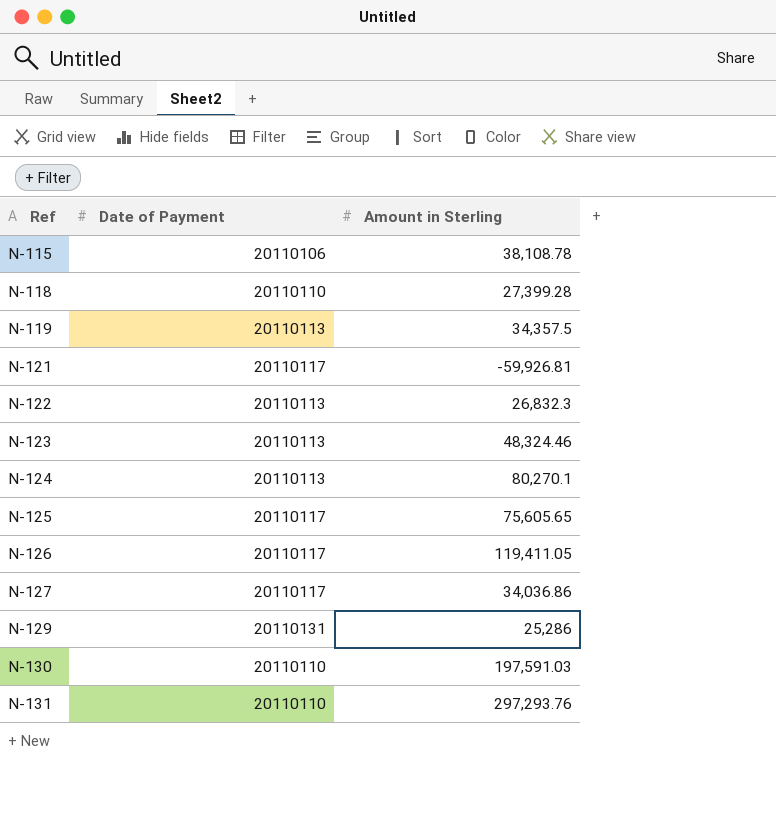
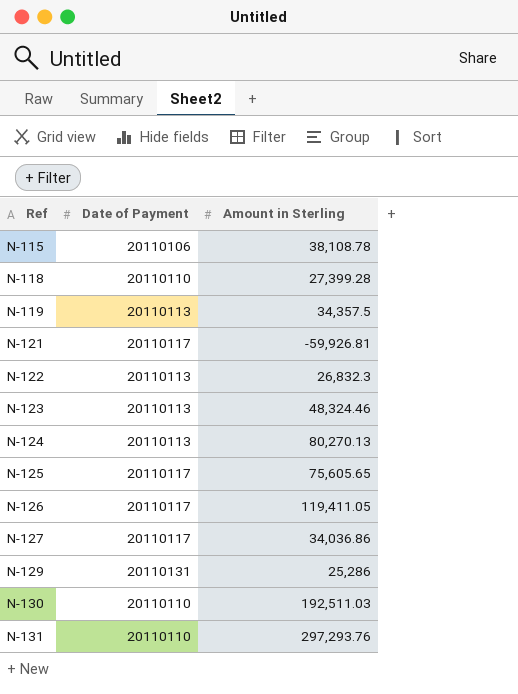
N-124 | Amount in Sterling: 80,270.1 -> 80,270.13
N-130 | Amount in Sterling: 197,591.03 -> 192,511.03

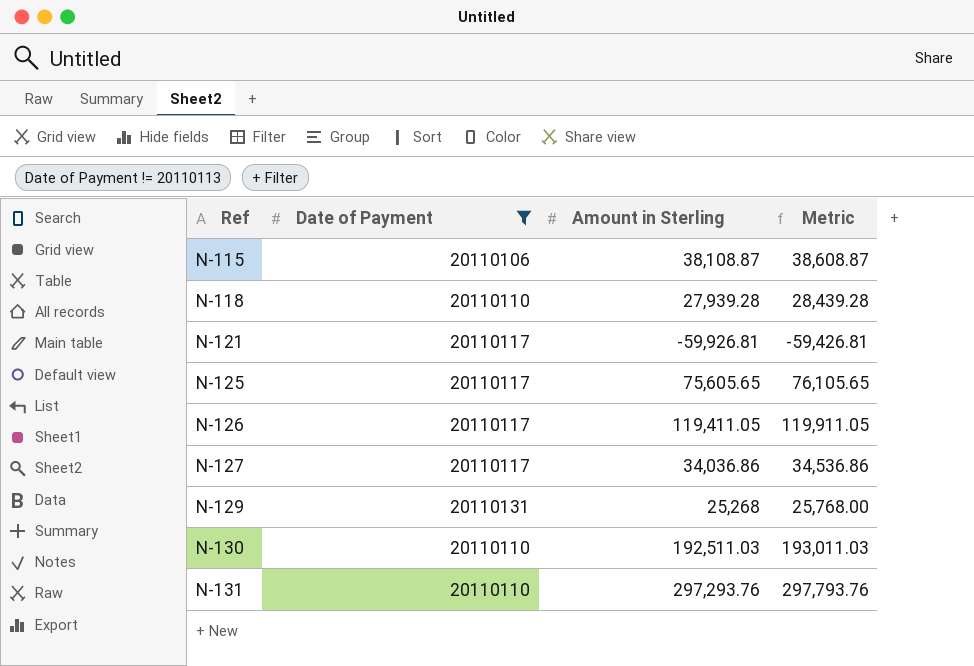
filter: none -> Date of Payment != 20110113
column Metric | formula: none -> [Amount in Sterling] + 500
N-115 | Amount in Sterling: 38,108.78 -> 38,108.87
N-118 | Amount in Sterling: 27,399.28 -> 27,939.28
N-129 | Amount in Sterling: 25,286 -> 25,268

